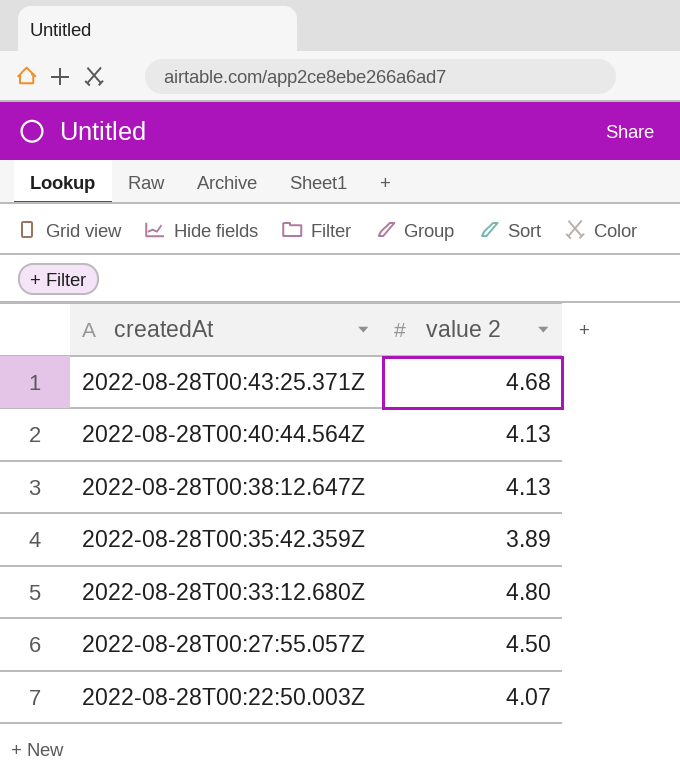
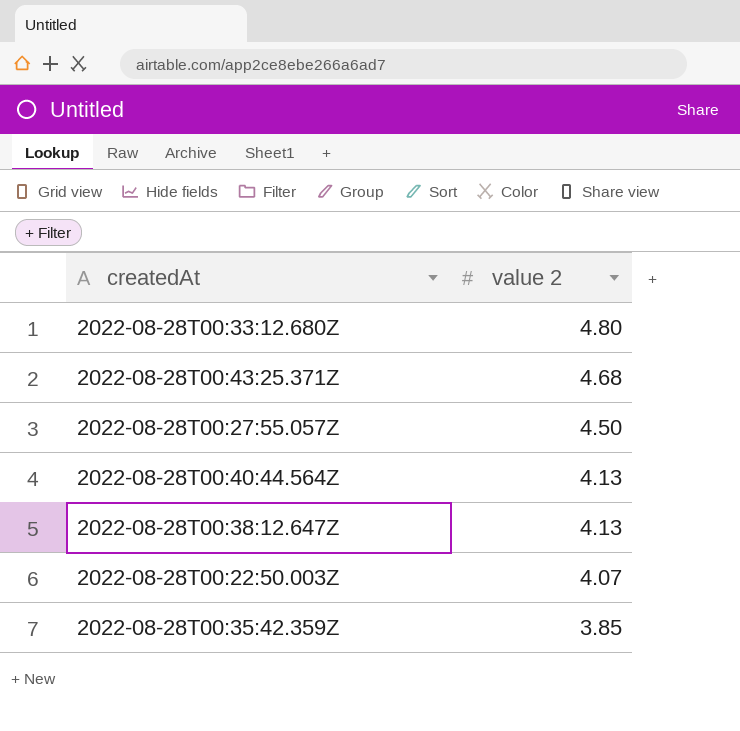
row order: createdAt descending -> value 2 descending
2022-08-28T00:35:42.359Z | value 2: 3.89 -> 3.85

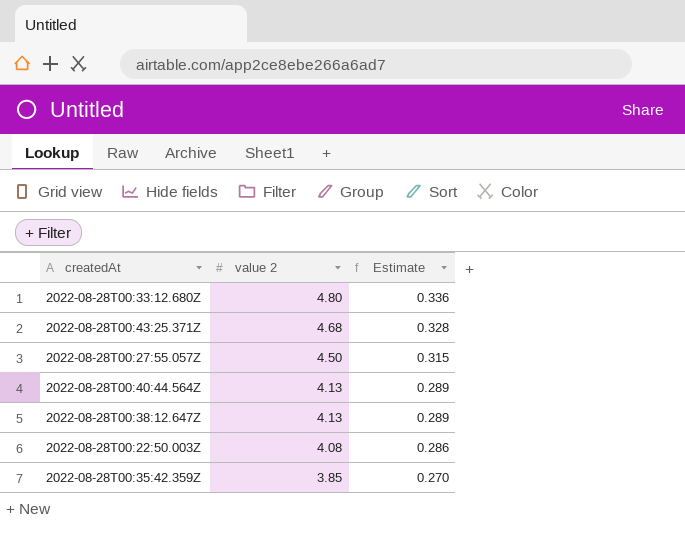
column Estimate | formula: none -> [value 2] * 0.07
2022-08-28T00:22:50.003Z | value 2: 4.07 -> 4.08

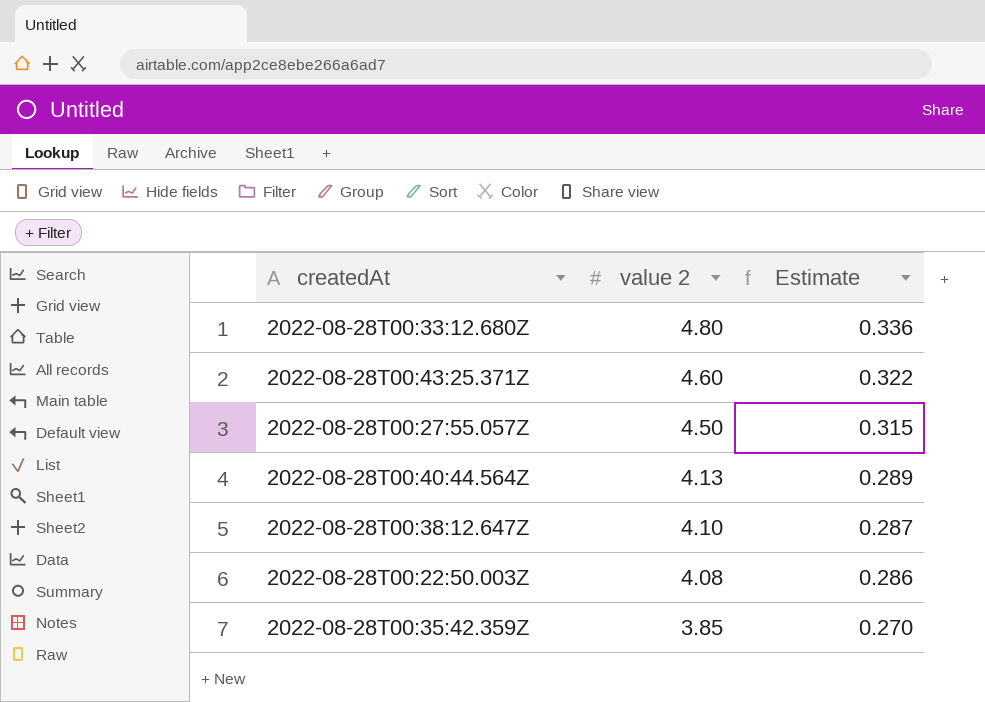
2022-08-28T00:43:25.371Z | value 2: 4.68 -> 4.60
2022-08-28T00:43:25.371Z | Estimate: 0.328 -> 0.322
2022-08-28T00:38:12.647Z | value 2: 4.13 -> 4.10
2022-08-28T00:38:12.647Z | Estimate: 0.289 -> 0.287

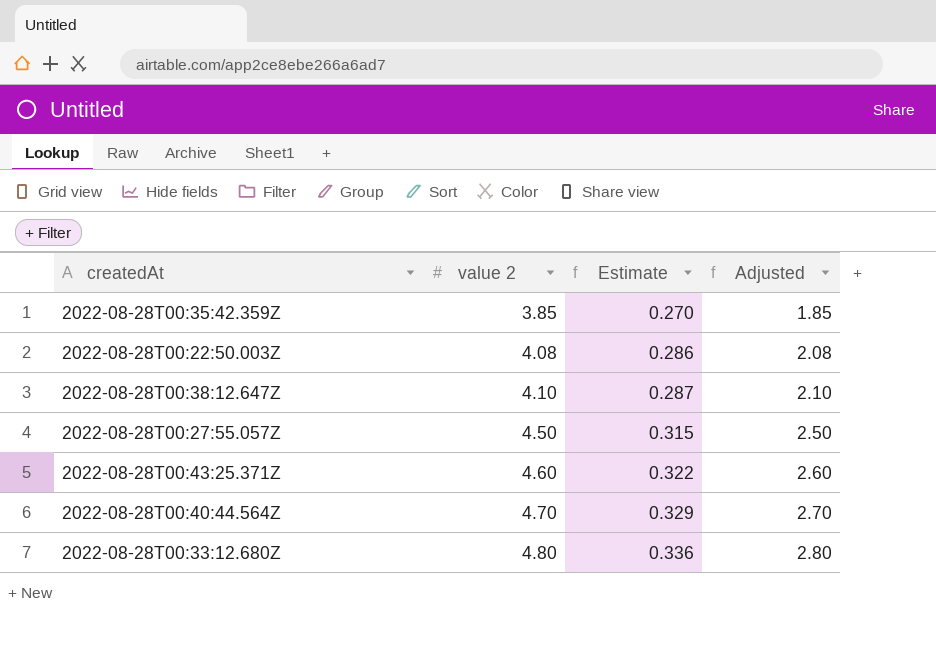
row order: value 2 descending -> value 2 ascending
column Adjusted | formula: none -> [value 2] - 2
2022-08-28T00:40:44.564Z | value 2: 4.13 -> 4.70
2022-08-28T00:40:44.564Z | Estimate: 0.289 -> 0.329

